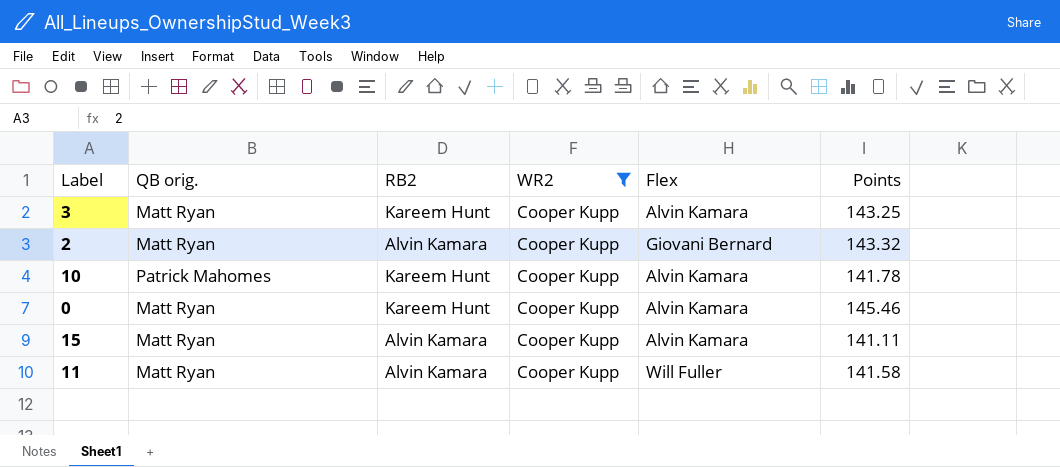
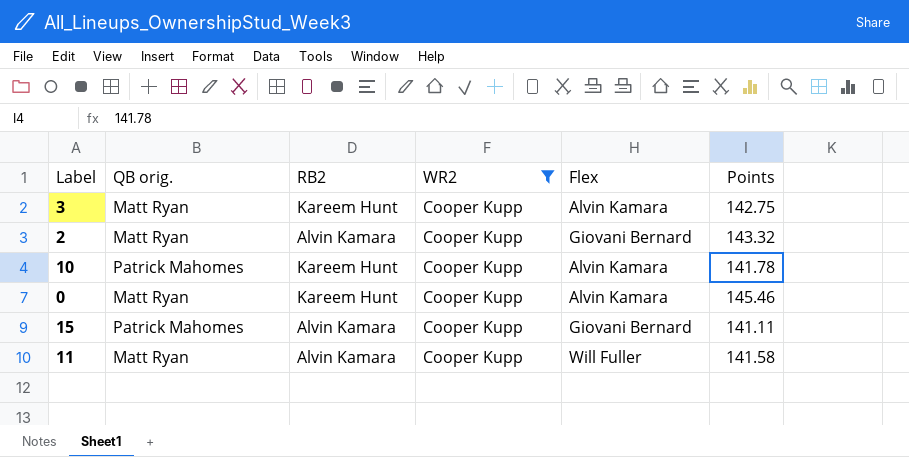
3 | Points: 143.25 -> 142.75
15 | QB orig.: Matt Ryan -> Patrick Mahomes
15 | Flex: Alvin Kamara -> Giovani Bernard

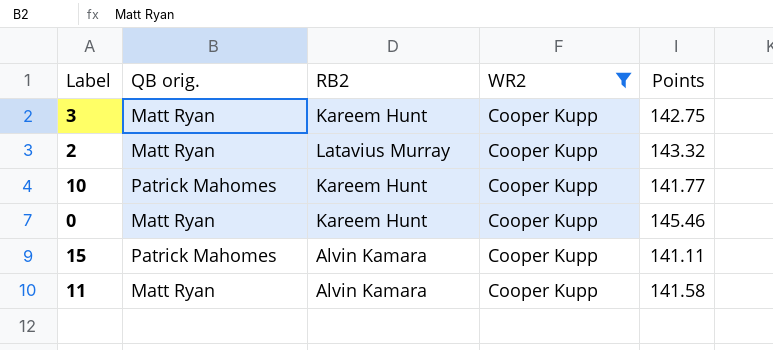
column Flex | position: 5 -> none
2 | RB2: Alvin Kamara -> Latavius Murray
10 | Points: 141.78 -> 141.77

